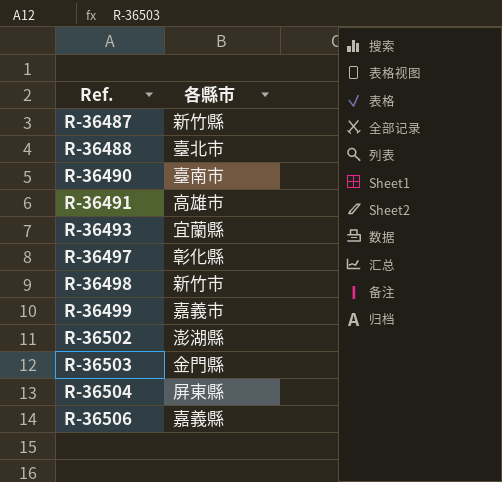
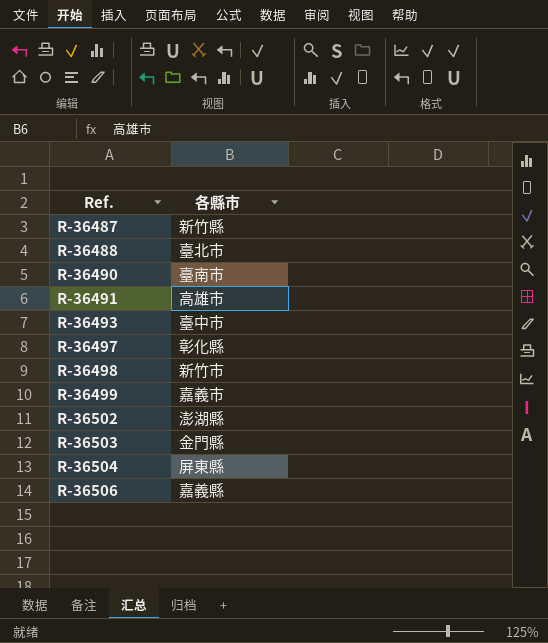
R-36493 | 各縣市: 宜蘭縣 -> 臺中市

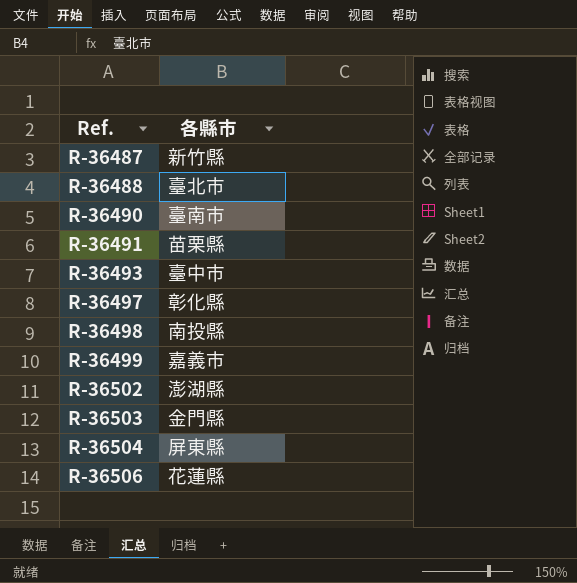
R-36491 | 各縣市: 高雄市 -> 苗栗縣
R-36498 | 各縣市: 新竹市 -> 南投縣
R-36506 | 各縣市: 嘉義縣 -> 花蓮縣

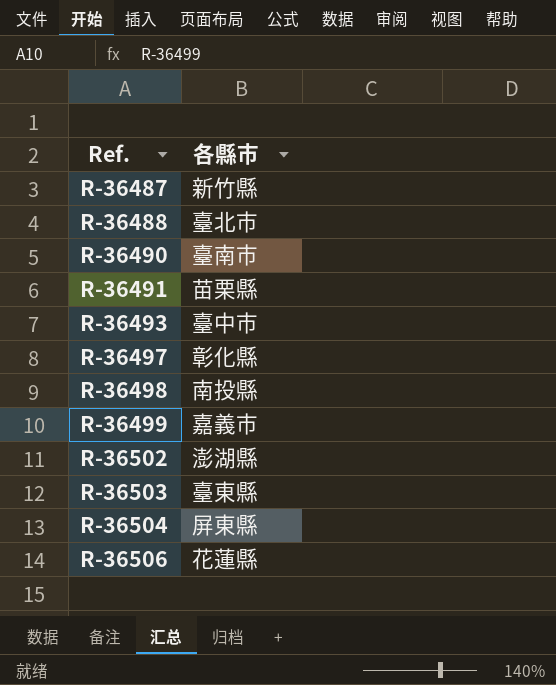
R-36503 | 各縣市: 金門縣 -> 臺東縣

